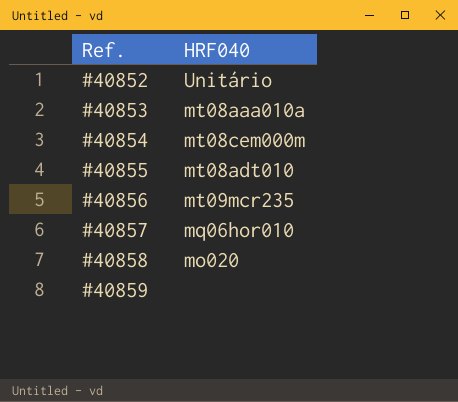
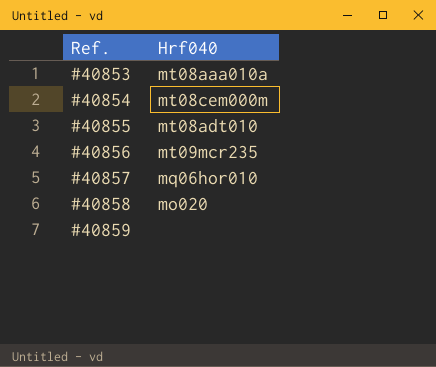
column name: HRF040 -> Hrf040
row #40852: Unitário -> none

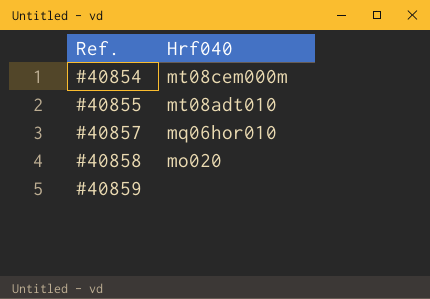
row #40853: mt08aaa010a -> none
row #40856: mt09mcr235 -> none

